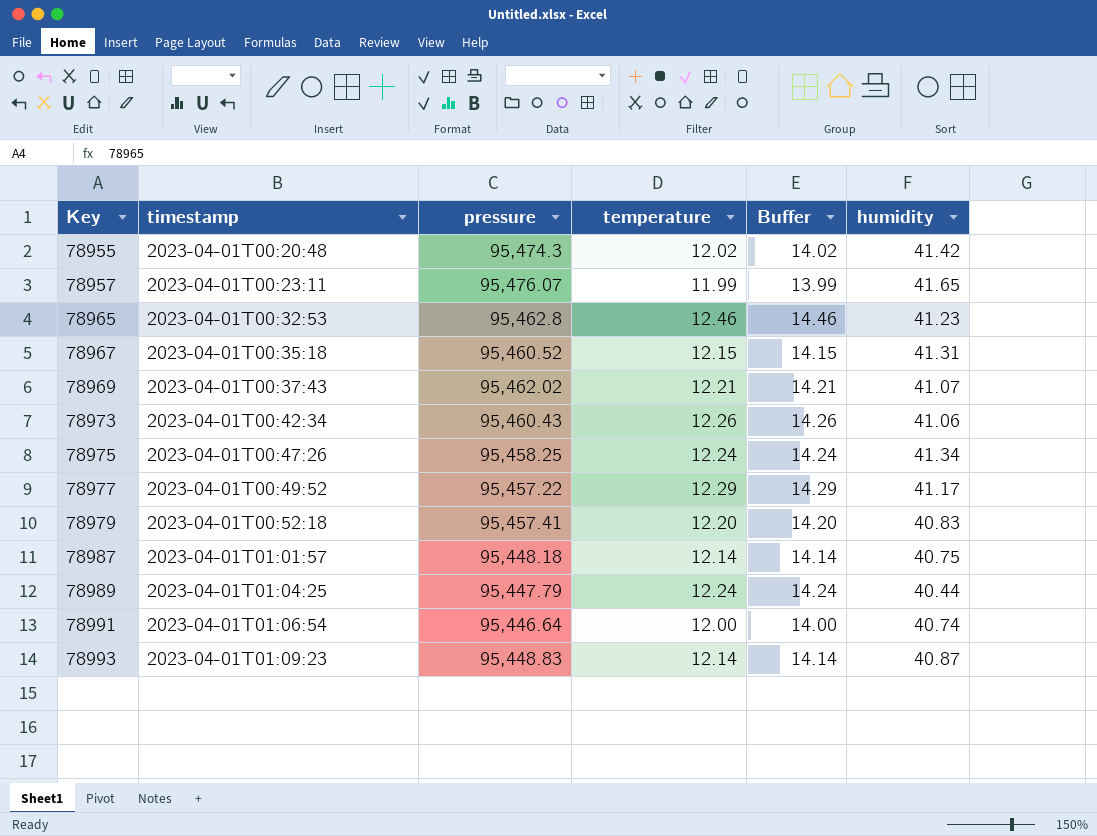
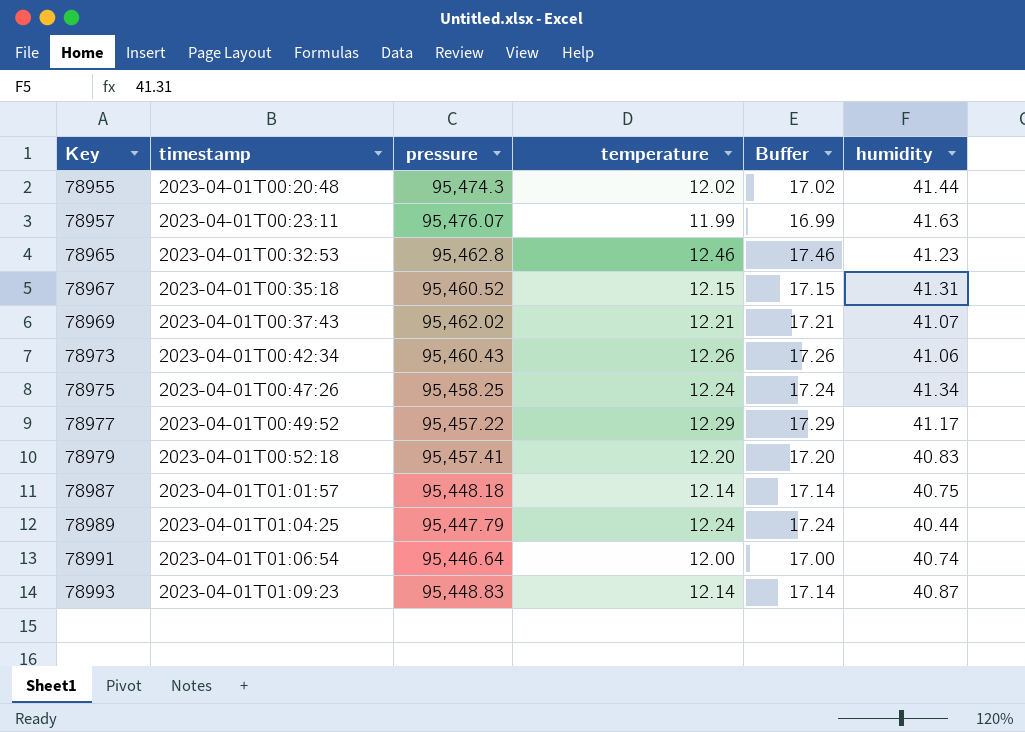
column Buffer | formula: [temperature] + 2 -> [temperature] + 5
78955 | humidity: 41.42 -> 41.44
78957 | humidity: 41.65 -> 41.63

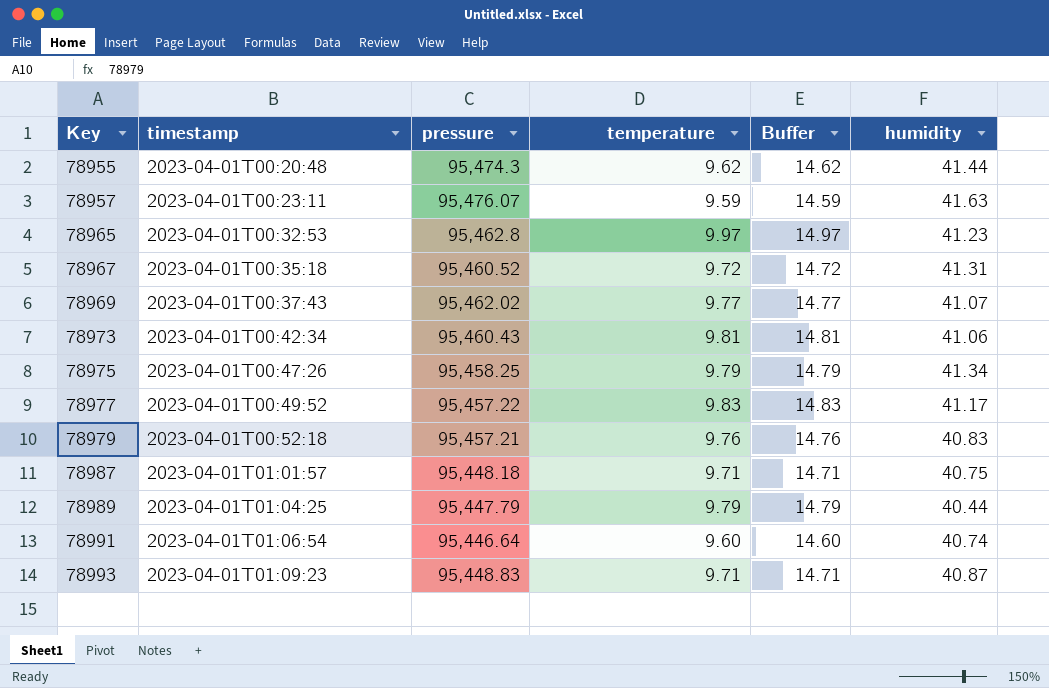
78955 | temperature: 12.02 -> 9.62
78955 | Buffer: 17.02 -> 14.62
78957 | temperature: 11.99 -> 9.59
78957 | Buffer: 16.99 -> 14.59
78965 | temperature: 12.46 -> 9.97
78965 | Buffer: 17.46 -> 14.97
78967 | temperature: 12.15 -> 9.72
78967 | Buffer: 17.15 -> 14.72
78969 | temperature: 12.21 -> 9.77
78969 | Buffer: 17.21 -> 14.77
78973 | temperature: 12.26 -> 9.81
78973 | Buffer: 17.26 -> 14.81
78975 | temperature: 12.24 -> 9.79
78975 | Buffer: 17.24 -> 14.79
78977 | temperature: 12.29 -> 9.83
78977 | Buffer: 17.29 -> 14.83
78979 | pressure: 95,457.41 -> 95,457.21
78979 | temperature: 12.20 -> 9.76
78979 | Buffer: 17.20 -> 14.76
78987 | temperature: 12.14 -> 9.71
78987 | Buffer: 17.14 -> 14.71
78989 | temperature: 12.24 -> 9.79
78989 | Buffer: 17.24 -> 14.79
78991 | temperature: 12.00 -> 9.60
78991 | Buffer: 17.00 -> 14.60
78993 | temperature: 12.14 -> 9.71
78993 | Buffer: 17.14 -> 14.71

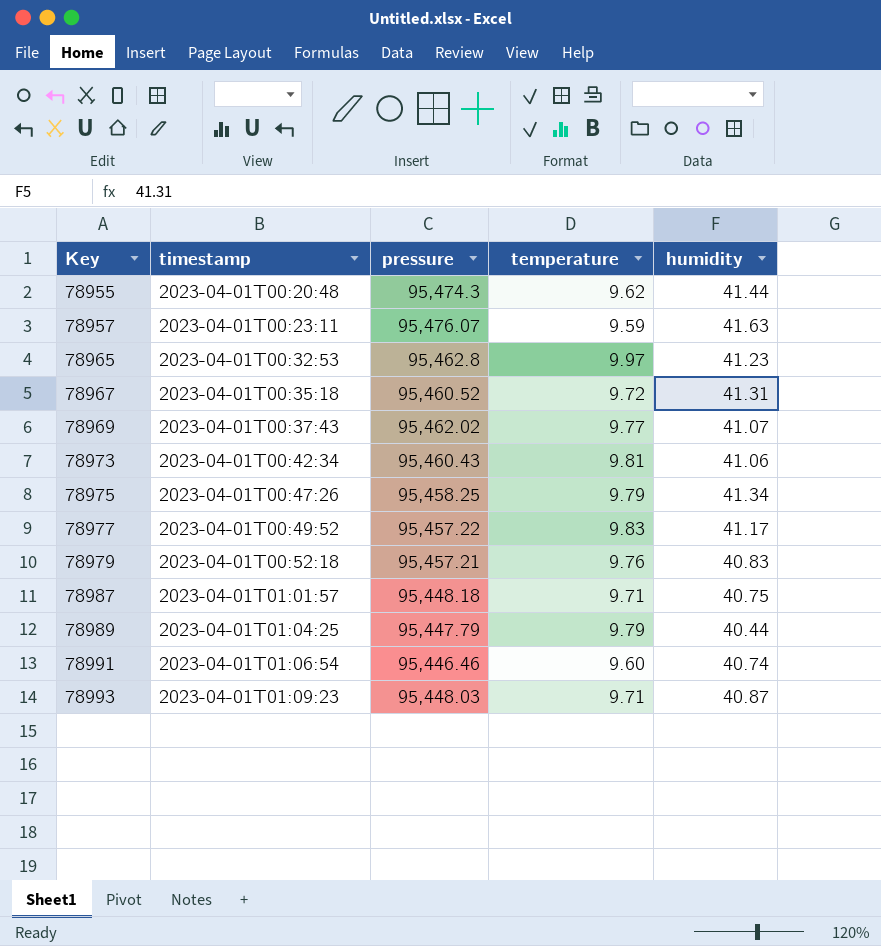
column Buffer | formula: [temperature] + 5 -> none
78991 | pressure: 95,446.64 -> 95,446.46
78993 | pressure: 95,448.83 -> 95,448.03

